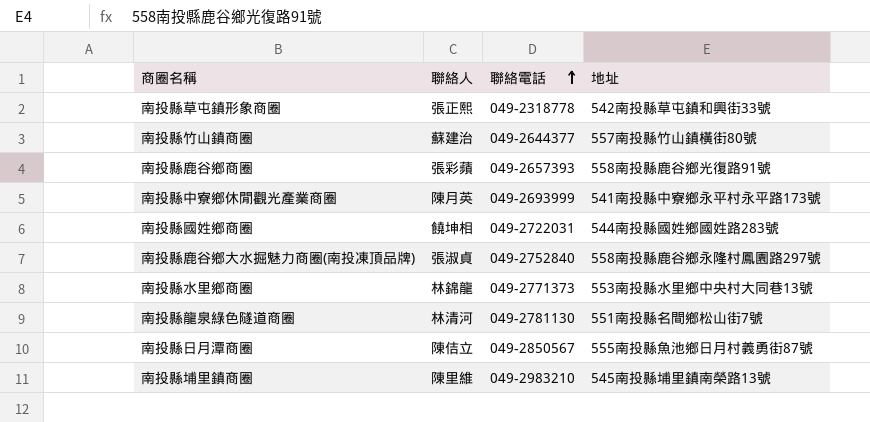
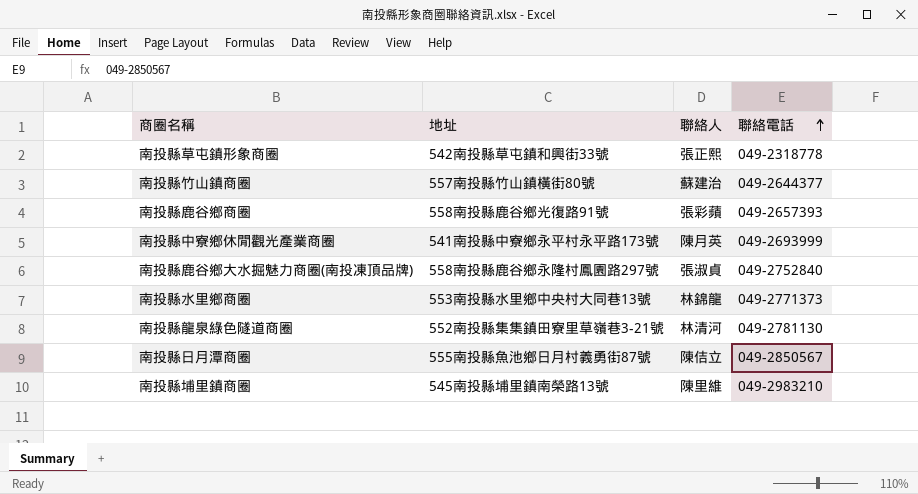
column 地址 | position: 4 -> 2
row 南投縣國姓鄉商圈: 饒坤相 | 049-2722031 | 544南投縣國姓鄉國姓路283號 -> none
南投縣龍泉綠色隧道商圈 | 地址: 551南投縣名間鄉松山街7號 -> 552南投縣集集鎮田寮里草嶺巷3-21號

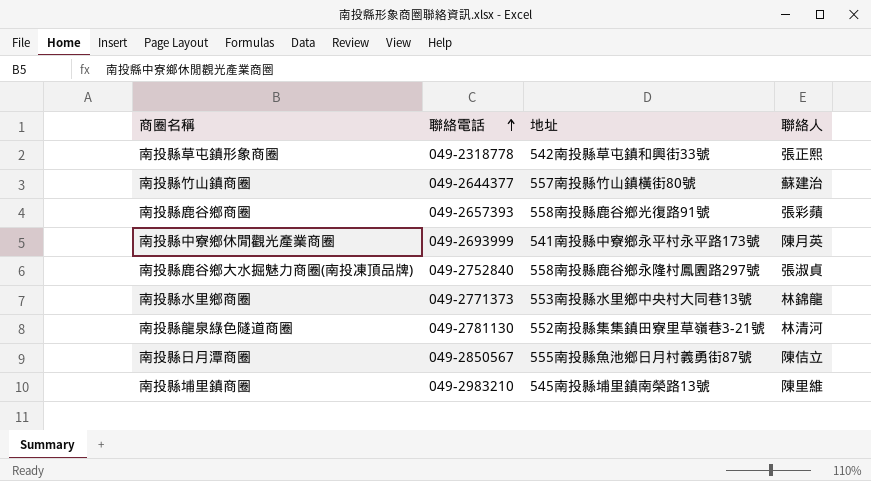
column 聯絡電話 | position: 4 -> 2

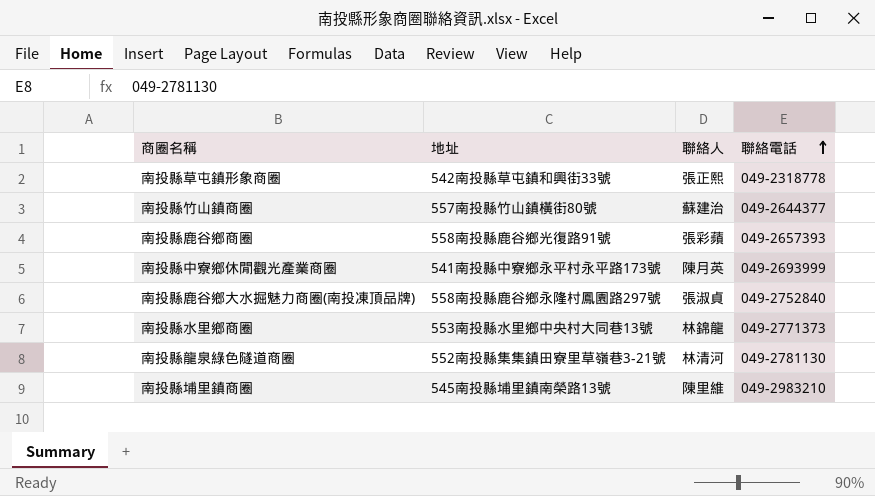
column 聯絡電話 | position: 2 -> 4
row 南投縣日月潭商圈: 049-2850567 | 555南投縣魚池鄉日月村義勇街87號 | 陳佶立 -> none

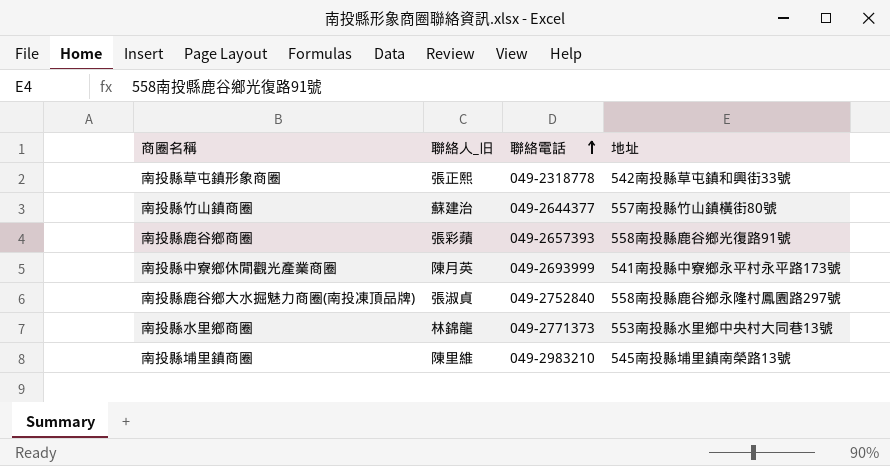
column name: 聯絡人 -> 聯絡人_旧
column 地址 | position: 2 -> 4
row 南投縣龍泉綠色隧道商圈: 552南投縣集集鎮田寮里草嶺巷3-21號 | 林清河 | 049-2781130 -> none

